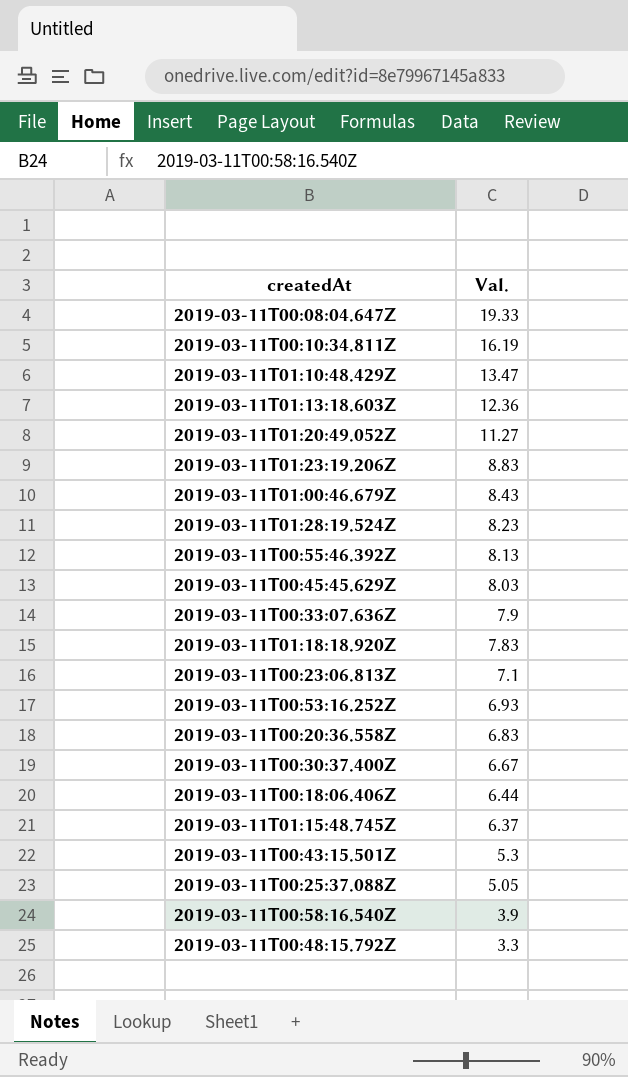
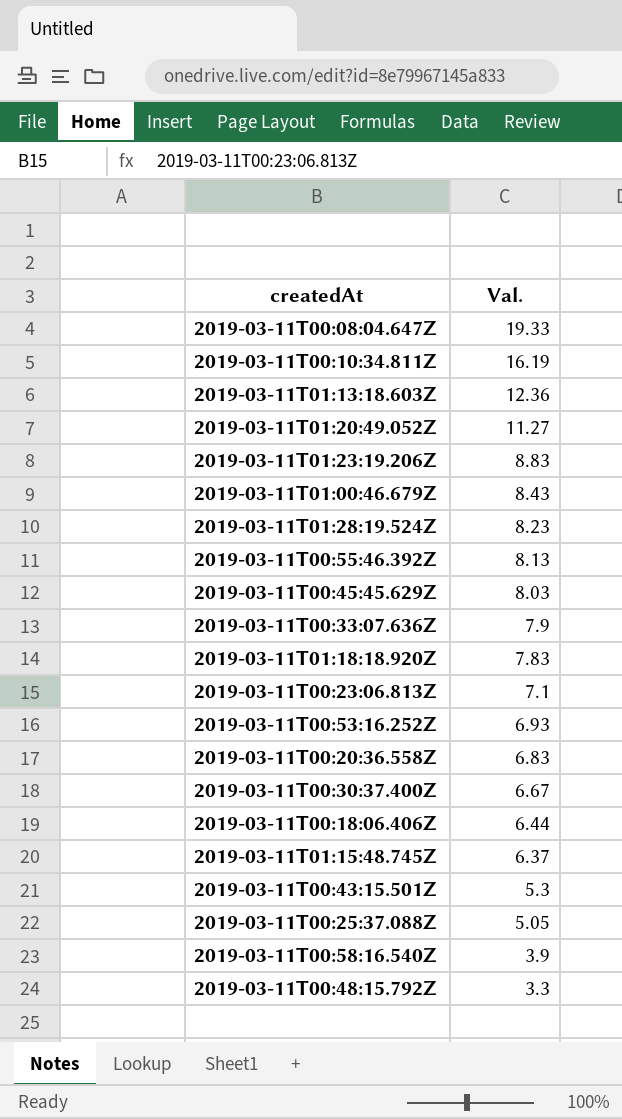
row 2019-03-11T01:10:48.429Z: 13.47 -> none

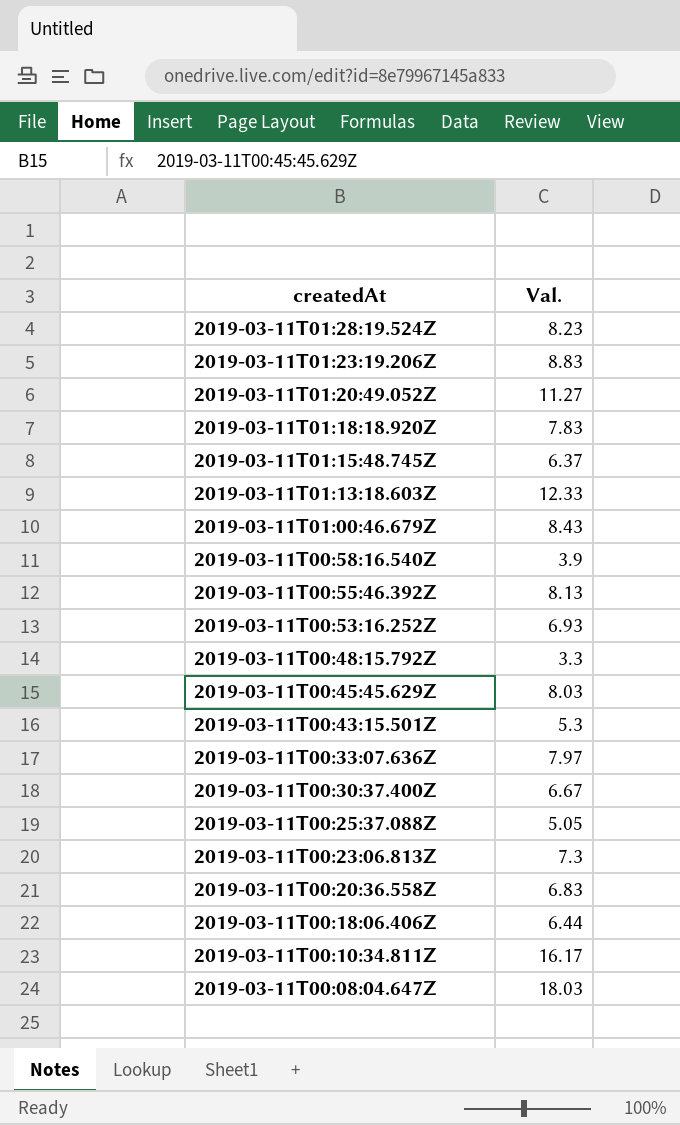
row order: Val. descending -> createdAt descending
2019-03-11T01:13:18.603Z | Val.: 12.36 -> 12.33
2019-03-11T00:33:07.636Z | Val.: 7.9 -> 7.97
2019-03-11T00:23:06.813Z | Val.: 7.1 -> 7.3
2019-03-11T00:10:34.811Z | Val.: 16.19 -> 16.17
2019-03-11T00:08:04.647Z | Val.: 19.33 -> 18.03

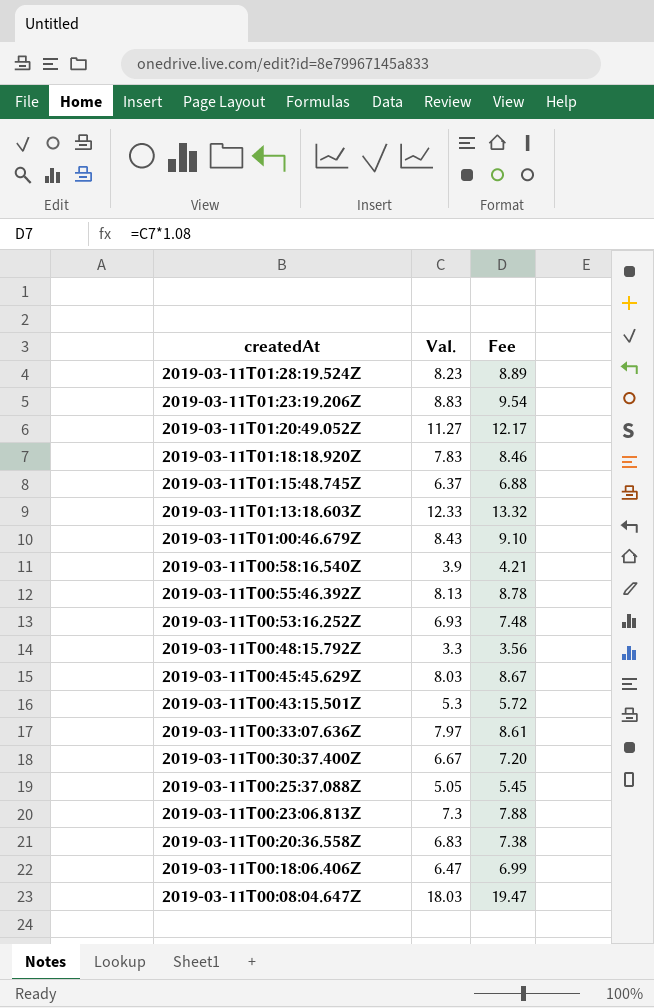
column Fee | formula: none -> [Val.] * 1.08
row 2019-03-11T00:10:34.811Z: 16.17 -> none
2019-03-11T00:18:06.406Z | Val.: 6.44 -> 6.47

